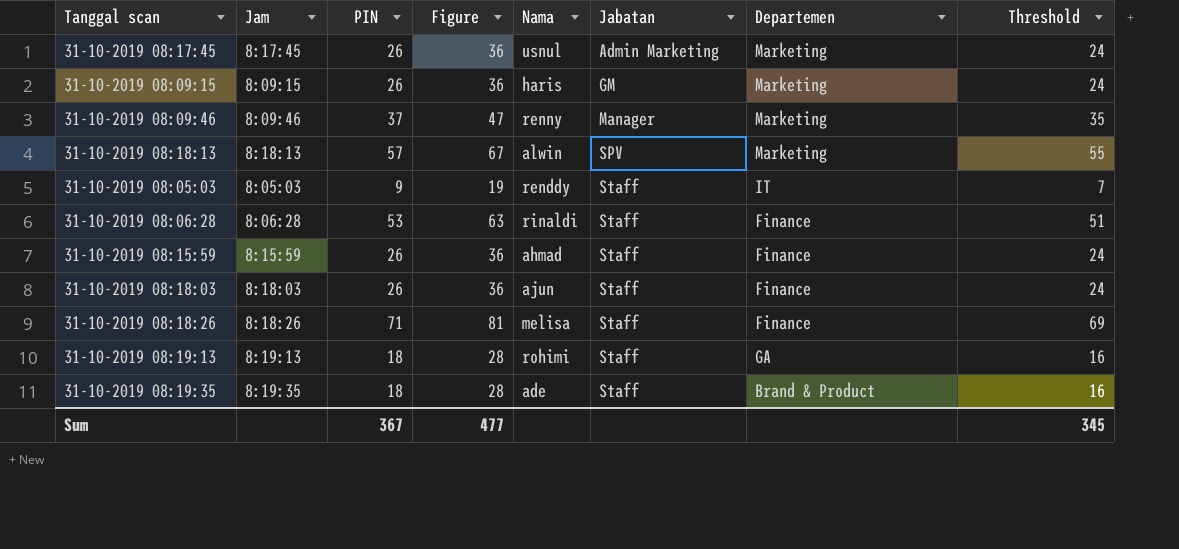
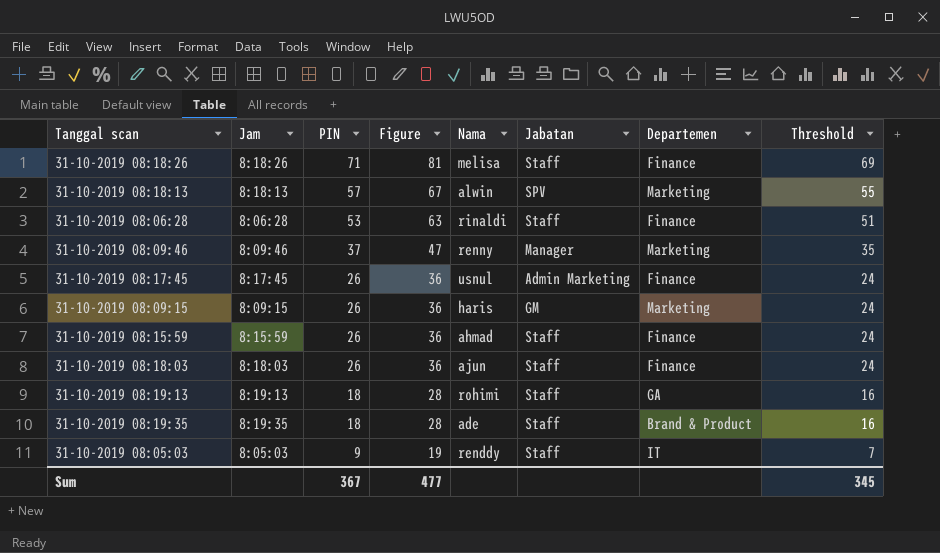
row order: Jabatan ascending -> PIN descending
31-10-2019 08:17:45 | Departemen: Marketing -> Finance

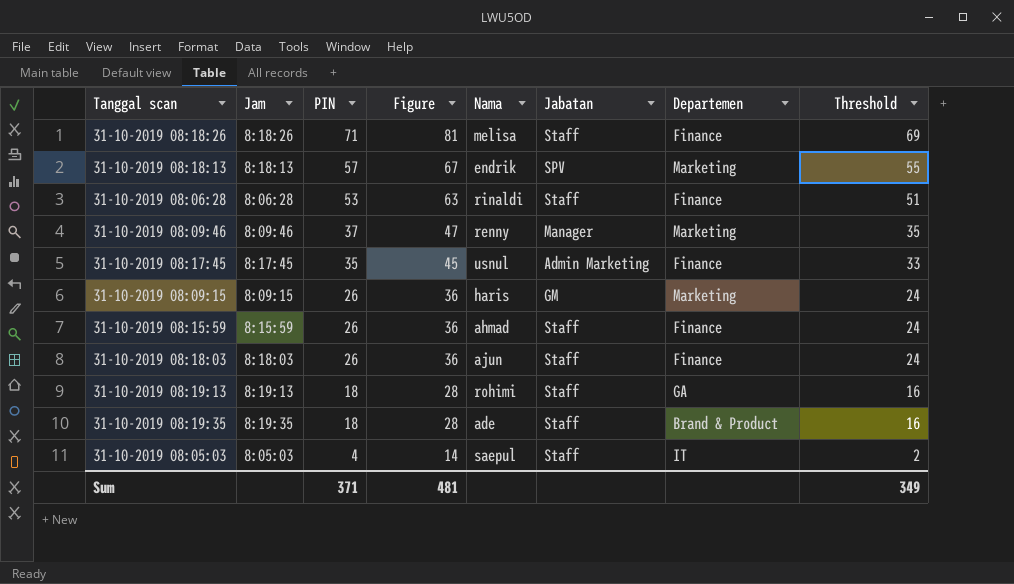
31-10-2019 08:18:13 | Nama: alwin -> endrik
31-10-2019 08:17:45 | PIN: 26 -> 35
31-10-2019 08:17:45 | Figure: 36 -> 45
31-10-2019 08:17:45 | Threshold: 24 -> 33
31-10-2019 08:05:03 | PIN: 9 -> 4
31-10-2019 08:05:03 | Figure: 19 -> 14
31-10-2019 08:05:03 | Nama: renddy -> saepul
31-10-2019 08:05:03 | Threshold: 7 -> 2
Sum | PIN: 367 -> 371
Sum | Figure: 477 -> 481
Sum | Threshold: 345 -> 349

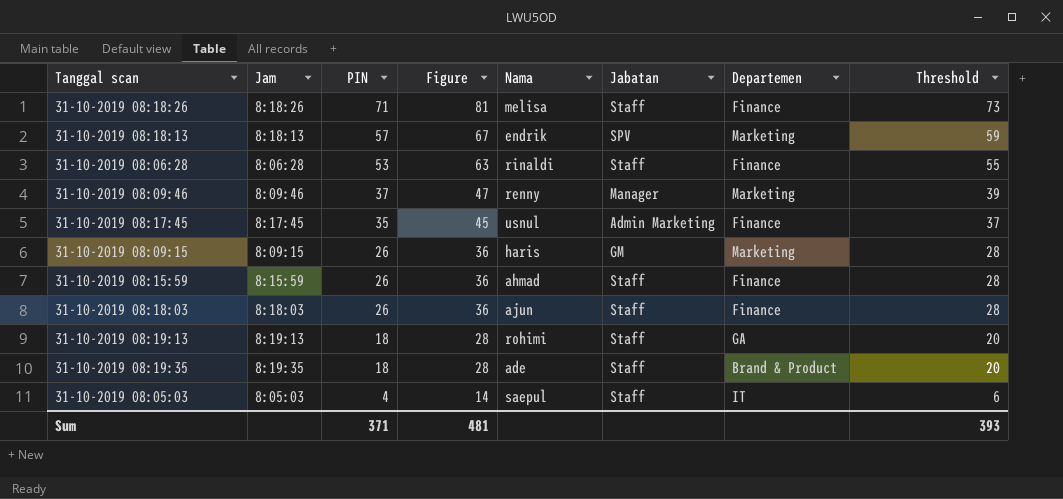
column Threshold | formula: [PIN] - 2 -> [PIN] + 2
Sum | Threshold: 349 -> 393

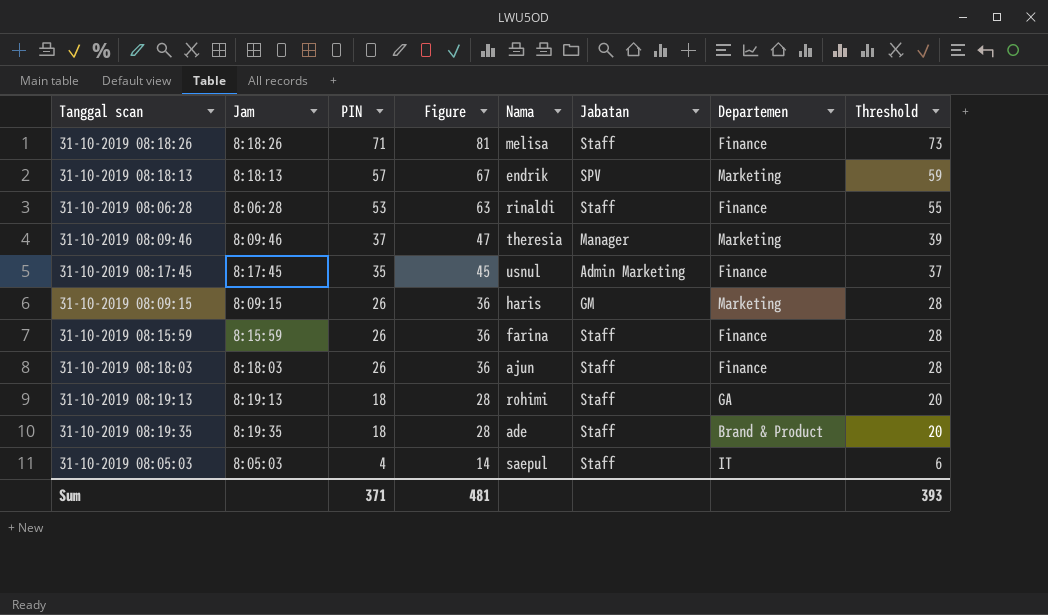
31-10-2019 08:09:46 | Nama: renny -> theresia
31-10-2019 08:15:59 | Nama: ahmad -> farina

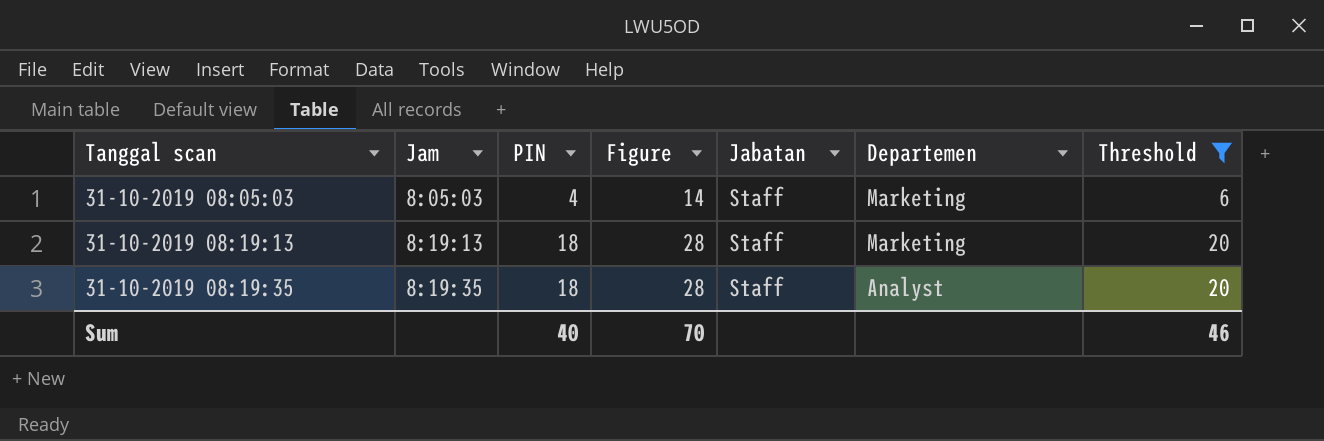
filter: none -> Threshold <= 20
row order: PIN descending -> Tanggal scan ascending
column Nama | position: 5 -> none
31-10-2019 08:05:03 | Departemen: IT -> Marketing
31-10-2019 08:19:13 | Departemen: GA -> Marketing
31-10-2019 08:19:35 | Departemen: Brand & Product -> Analyst
Sum | PIN: 371 -> 40
Sum | Figure: 481 -> 70
Sum | Threshold: 393 -> 46

